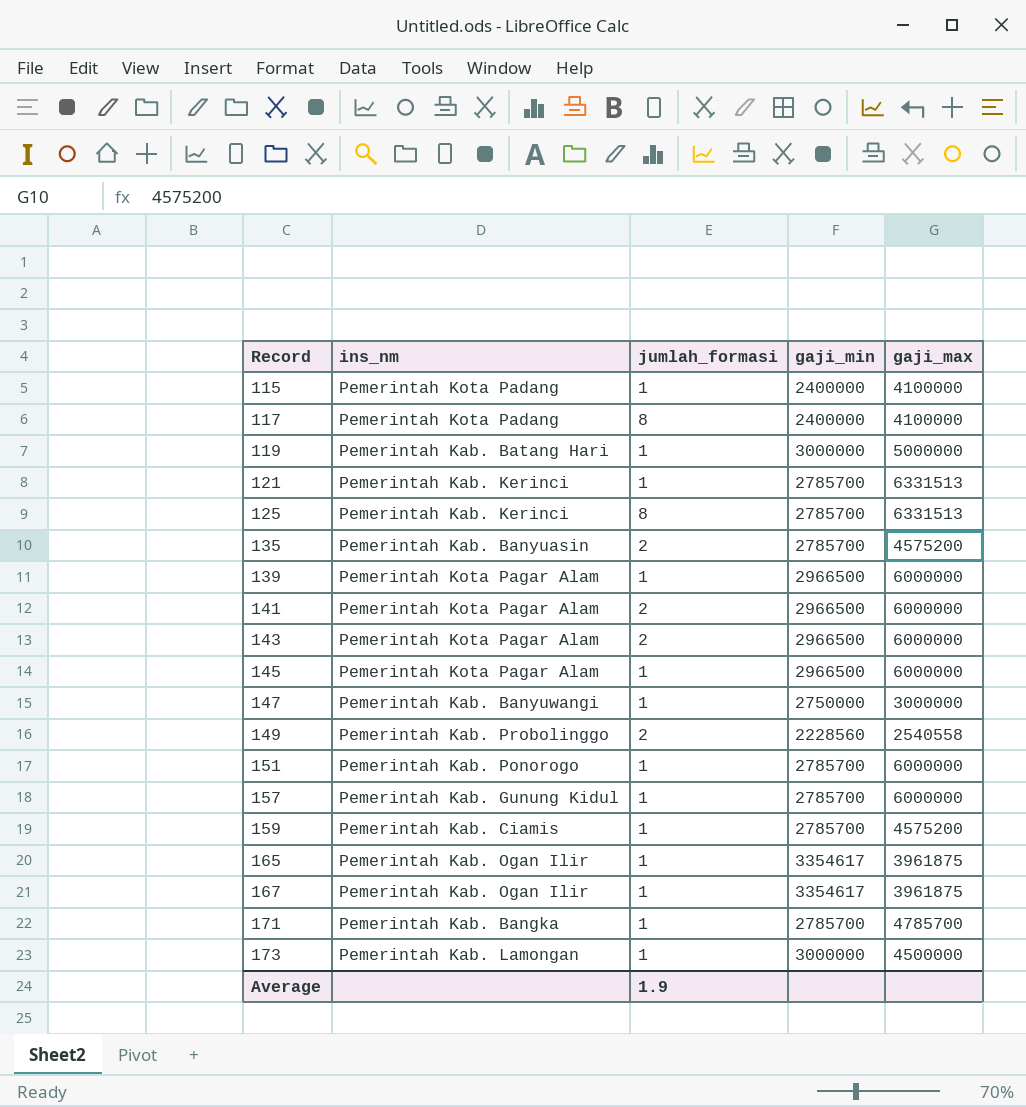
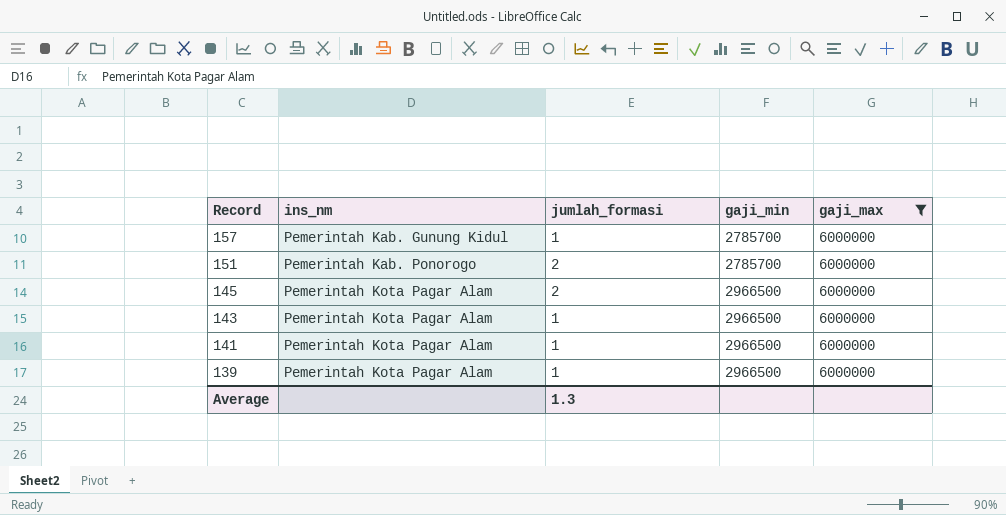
filter: none -> gaji_max = 6000000
row order: Record ascending -> Record descending
151 | jumlah_formasi: 1 -> 2
145 | jumlah_formasi: 1 -> 2
143 | jumlah_formasi: 2 -> 1
141 | jumlah_formasi: 2 -> 1
Average | jumlah_formasi: 1.9 -> 1.3

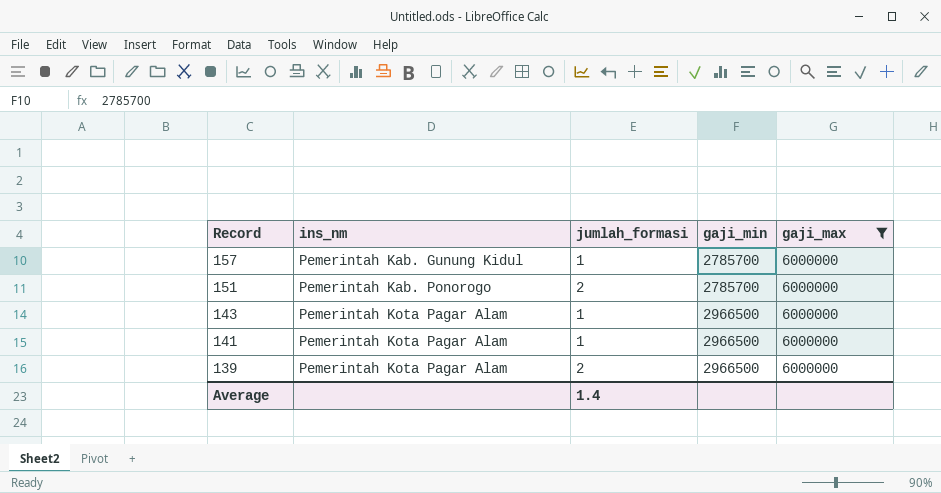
row 145: Pemerintah Kota Pagar Alam | 2 | 2966500 | 6000000 -> none
139 | jumlah_formasi: 1 -> 2
Average | jumlah_formasi: 1.3 -> 1.4

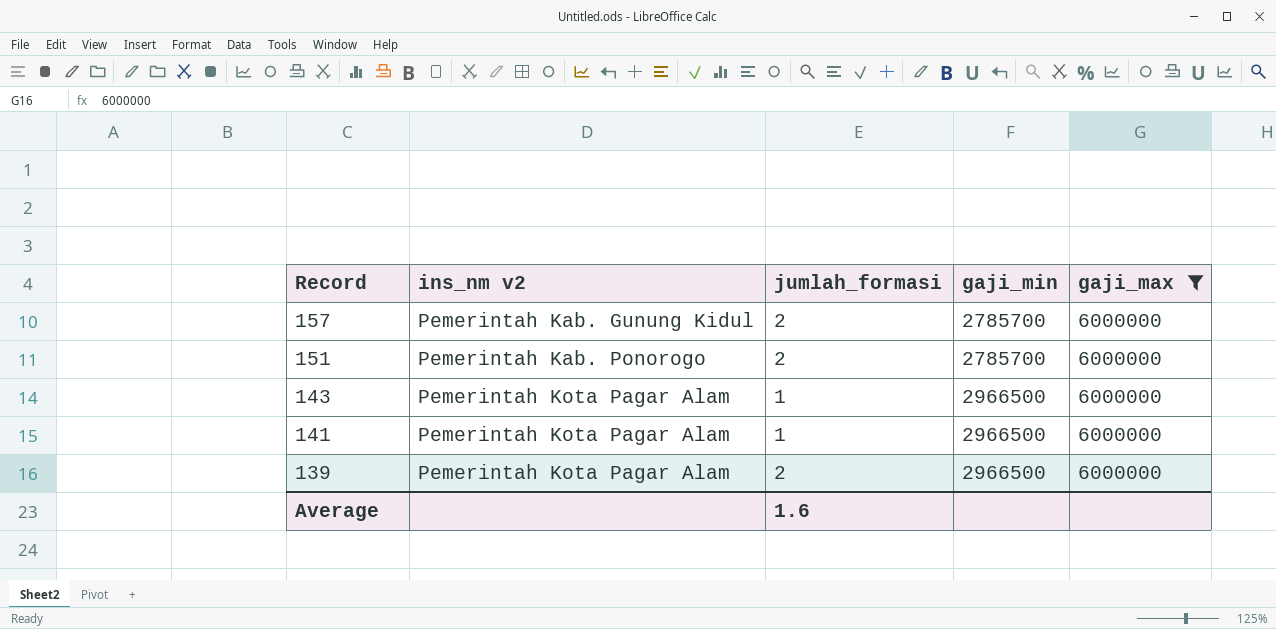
column name: ins_nm -> ins_nm v2
157 | jumlah_formasi: 1 -> 2
Average | jumlah_formasi: 1.4 -> 1.6

